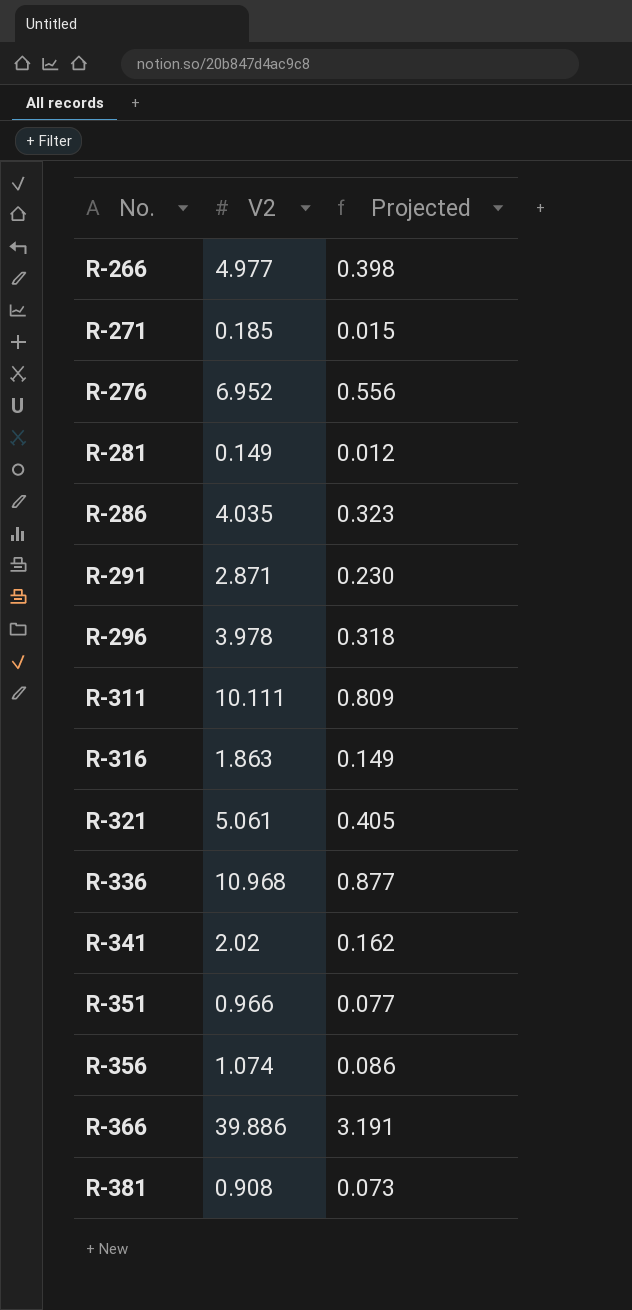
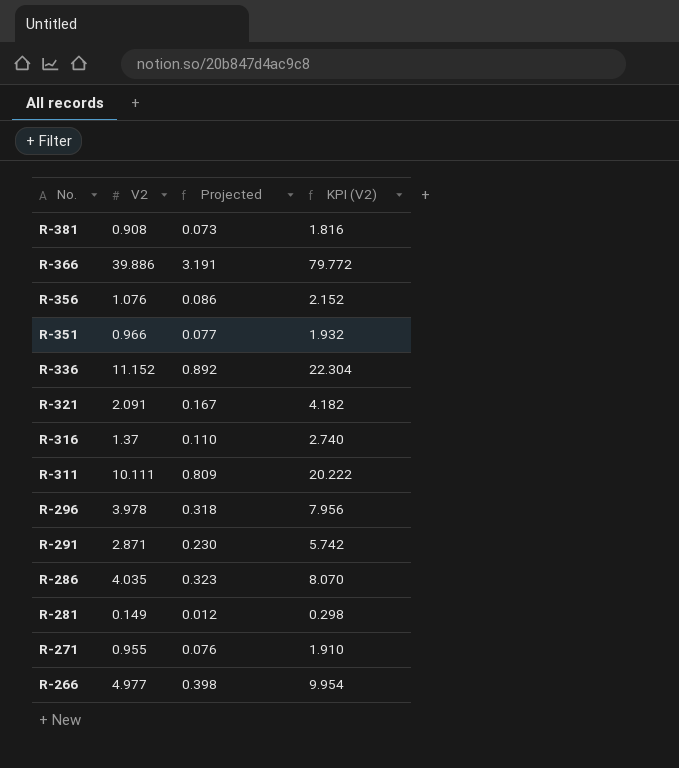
row order: No. ascending -> No. descending
column KPI (V2) | formula: none -> [V2] * 2
row R-276: 6.952 | 0.556 -> none
row R-341: 2.02 | 0.162 -> none
R-356 | V2: 1.074 -> 1.076
R-336 | V2: 10.968 -> 11.152
R-336 | Projected: 0.877 -> 0.892
R-321 | V2: 5.061 -> 2.091
R-321 | Projected: 0.405 -> 0.167
R-316 | V2: 1.863 -> 1.37
R-316 | Projected: 0.149 -> 0.110
R-271 | V2: 0.185 -> 0.955
R-271 | Projected: 0.015 -> 0.076

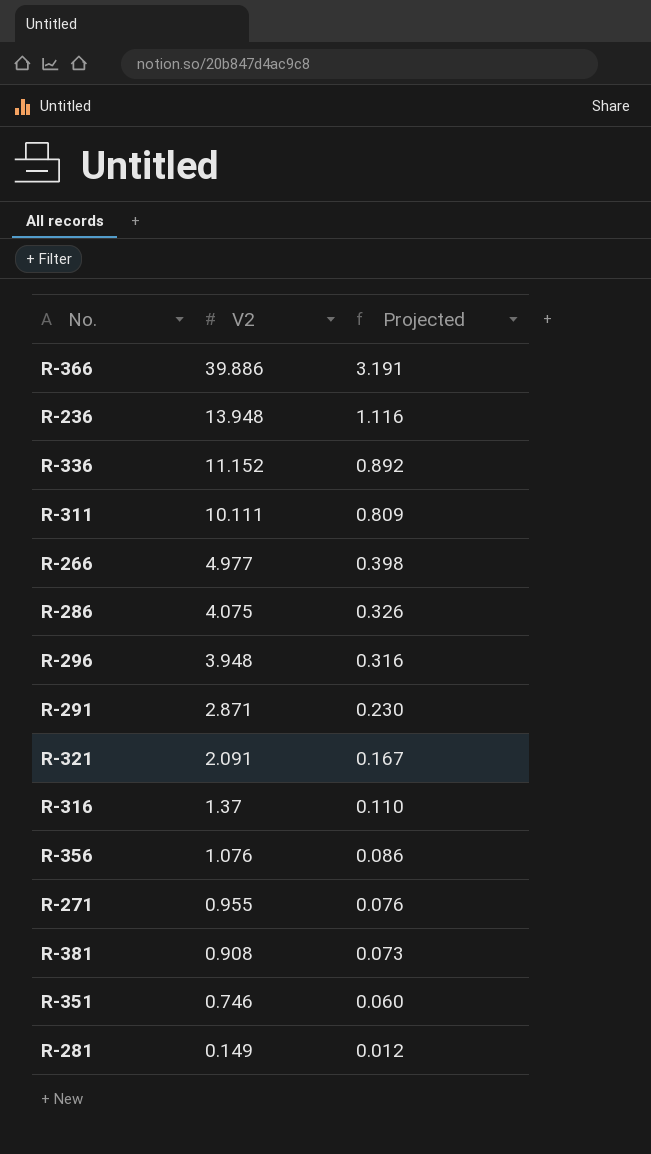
row order: No. descending -> V2 descending
column KPI (V2) | formula: [V2] * 2 -> none
row R-236: none -> 13.948 | 1.116
R-286 | V2: 4.035 -> 4.075
R-286 | Projected: 0.323 -> 0.326
R-296 | V2: 3.978 -> 3.948
R-296 | Projected: 0.318 -> 0.316
R-351 | V2: 0.966 -> 0.746
R-351 | Projected: 0.077 -> 0.060

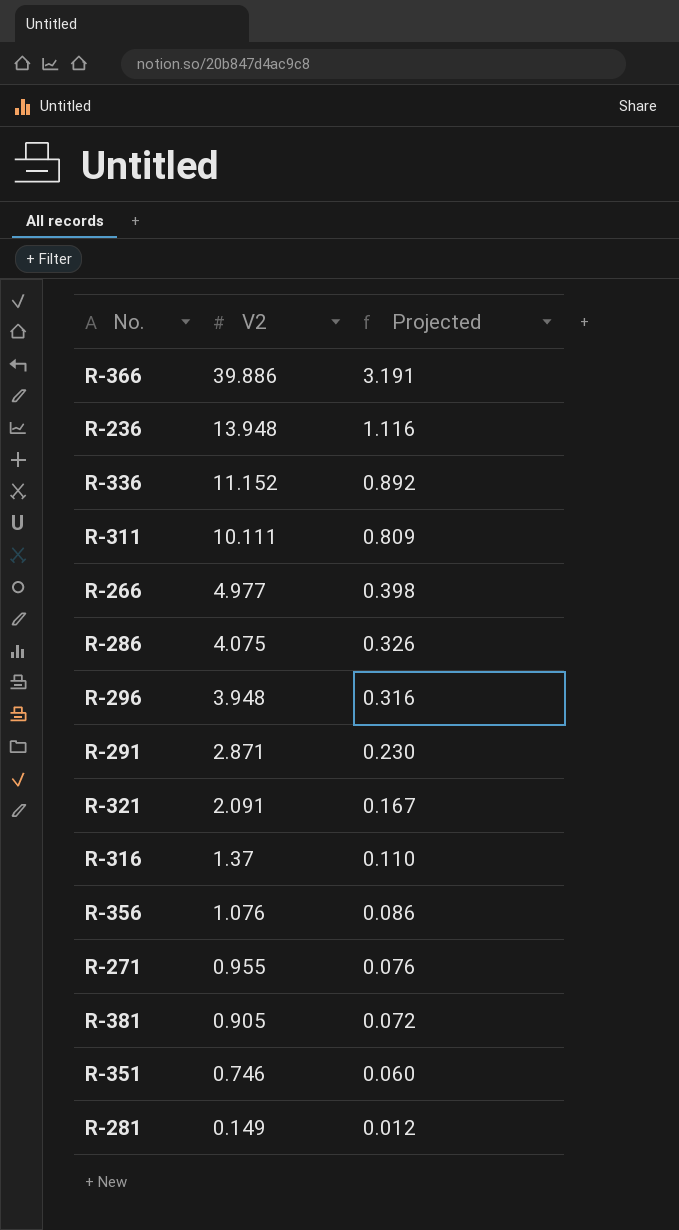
R-381 | V2: 0.908 -> 0.905
R-381 | Projected: 0.073 -> 0.072

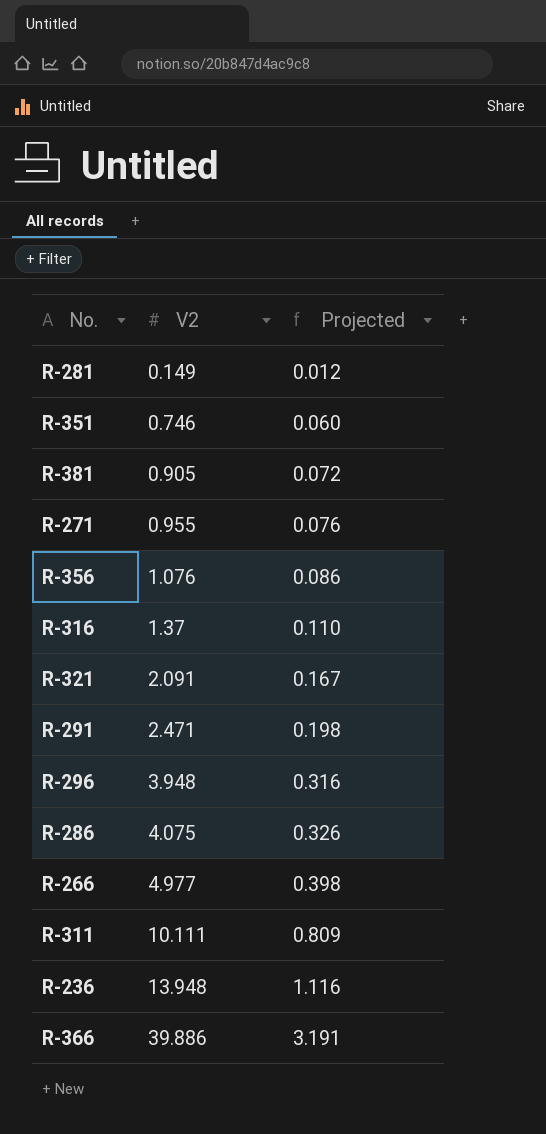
row order: V2 descending -> V2 ascending
row R-336: 11.152 | 0.892 -> none
R-291 | V2: 2.871 -> 2.471
R-291 | Projected: 0.230 -> 0.198

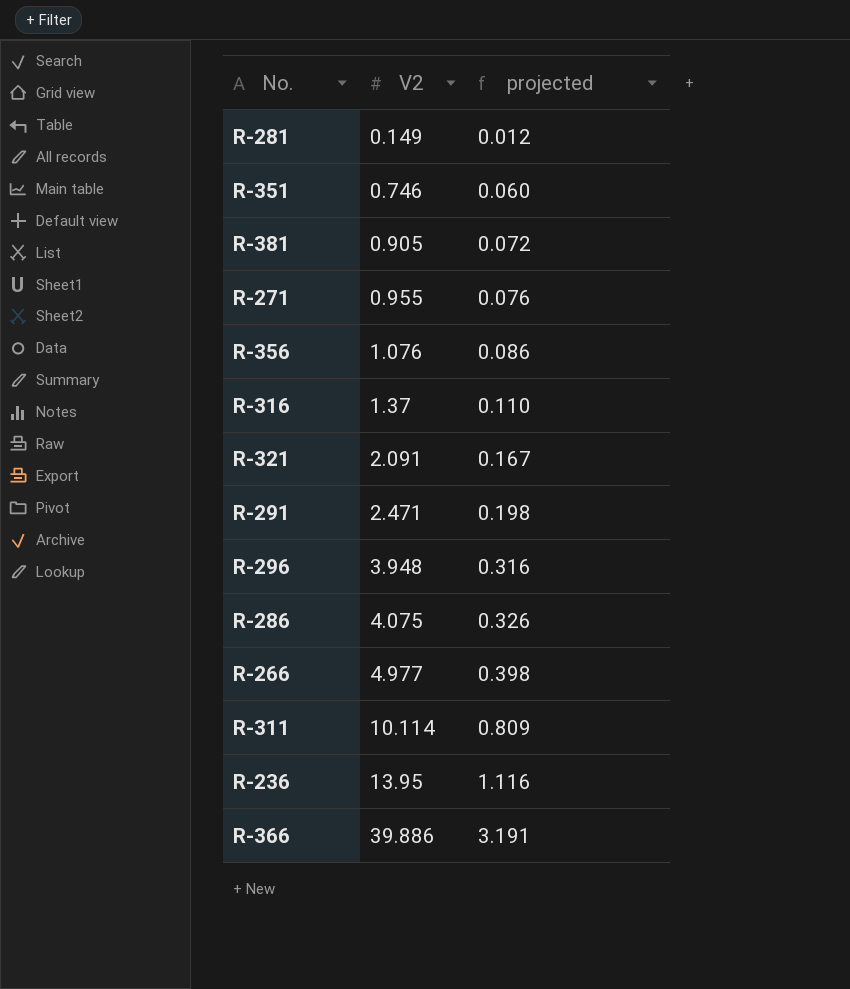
column name: Projected -> projected
R-311 | V2: 10.111 -> 10.114
R-236 | V2: 13.948 -> 13.95

